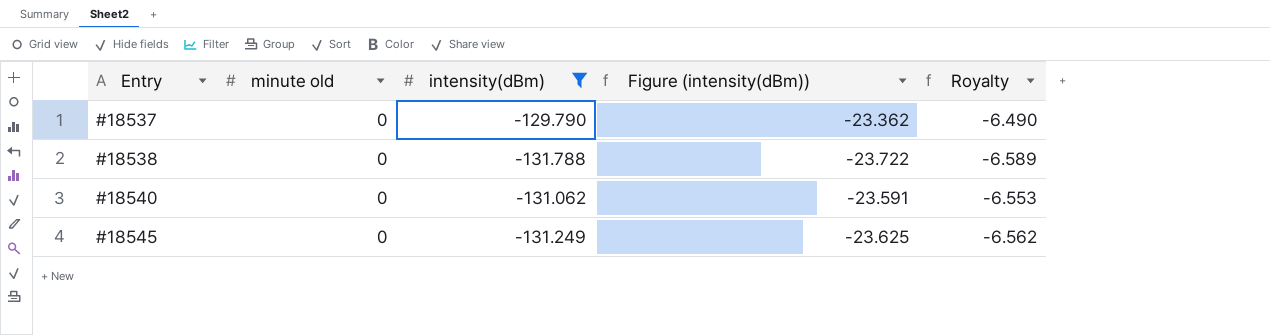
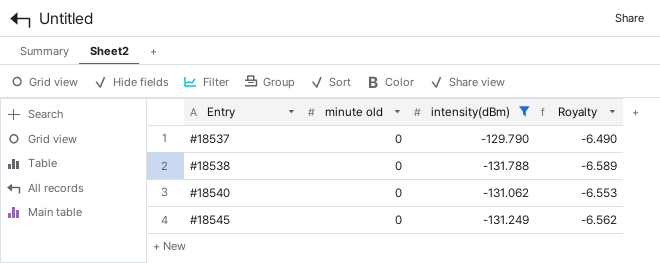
column Figure (intensity(dBm)) | formula: [intensity(dBm)] * 0.18 -> none

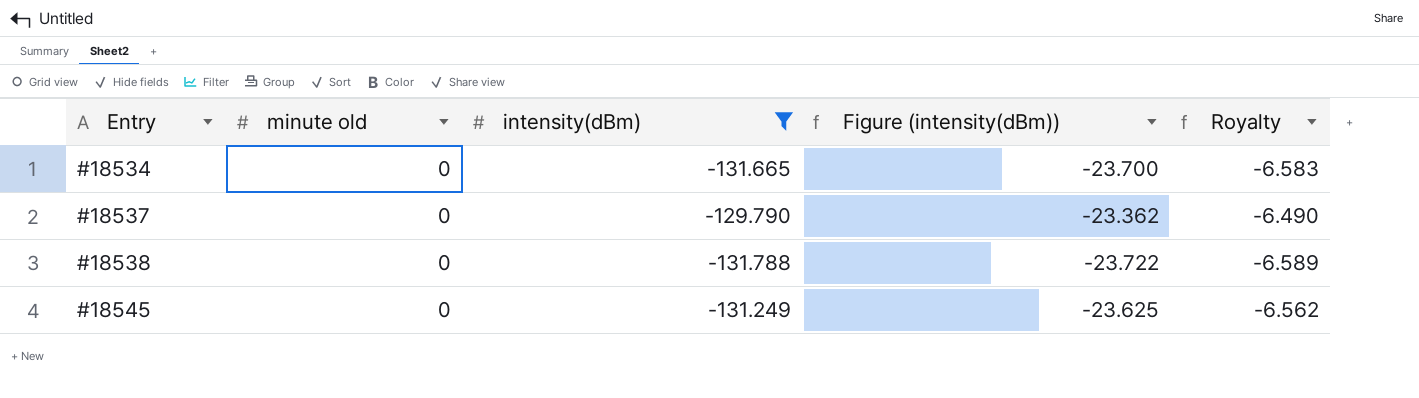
column Figure (intensity(dBm)) | formula: none -> [intensity(dBm)] * 0.18
row #18540: 0 | -131.062 | -6.553 -> none
row #18534: none -> 0 | -131.665 | -23.700 | -6.583

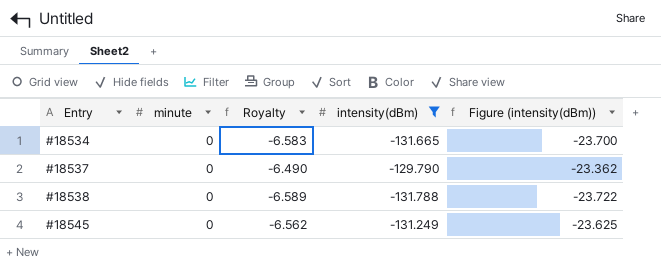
column name: minute old -> minute
column Royalty | position: 5 -> 3

